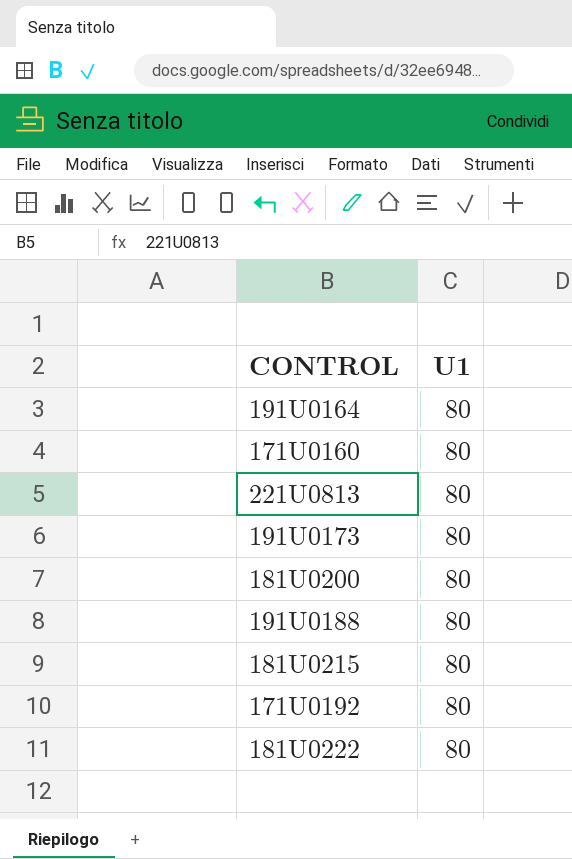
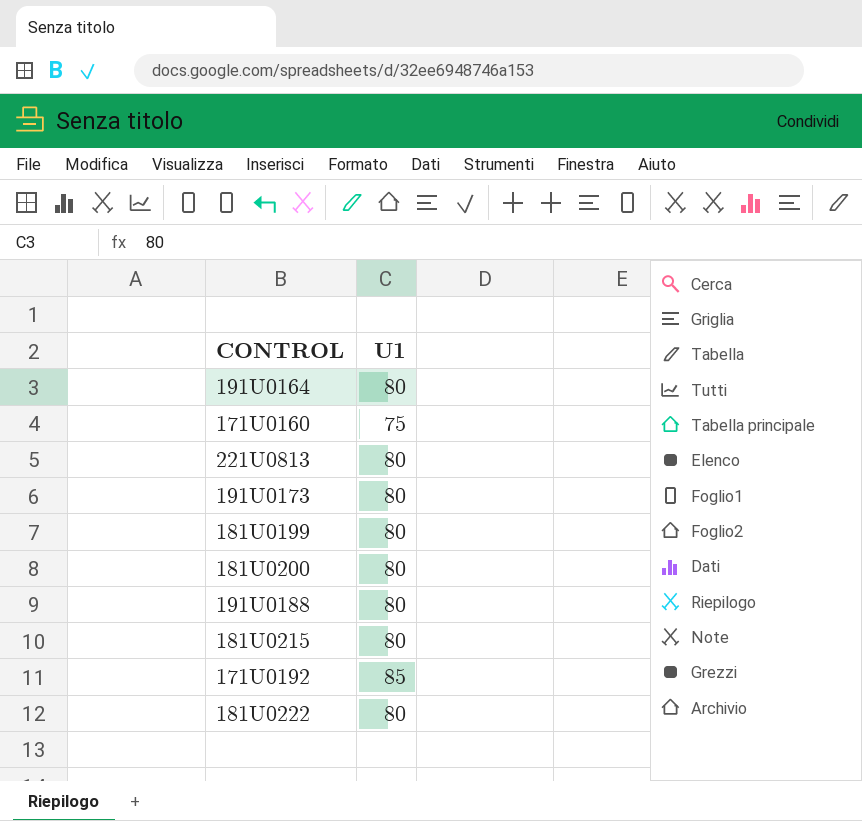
171U0160 | U1: 80 -> 75
row 181U0199: none -> 80
171U0192 | U1: 80 -> 85

